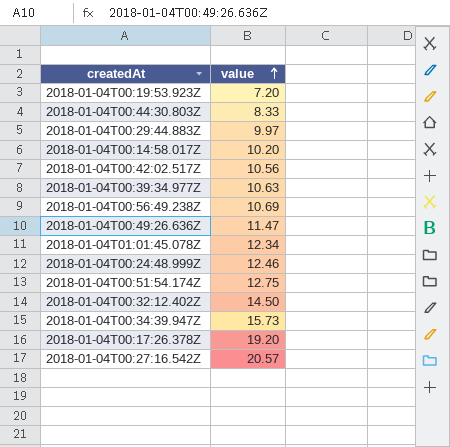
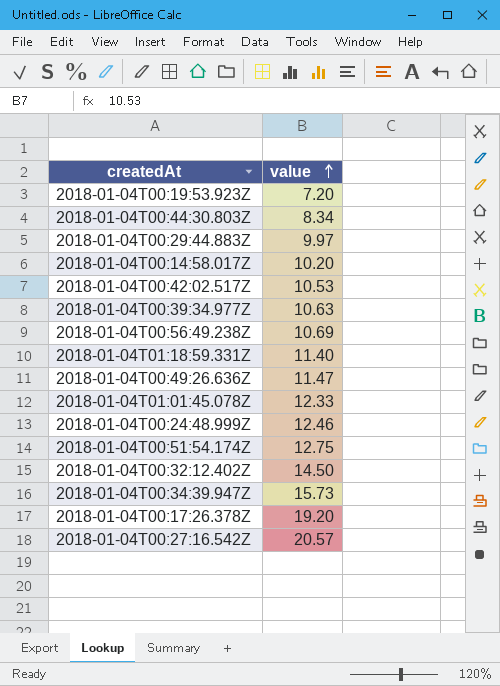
2018-01-04T00:44:30.803Z | value: 8.33 -> 8.34
2018-01-04T00:42:02.517Z | value: 10.56 -> 10.53
row 2018-01-04T01:18:59.331Z: none -> 11.40
2018-01-04T01:01:45.078Z | value: 12.34 -> 12.33

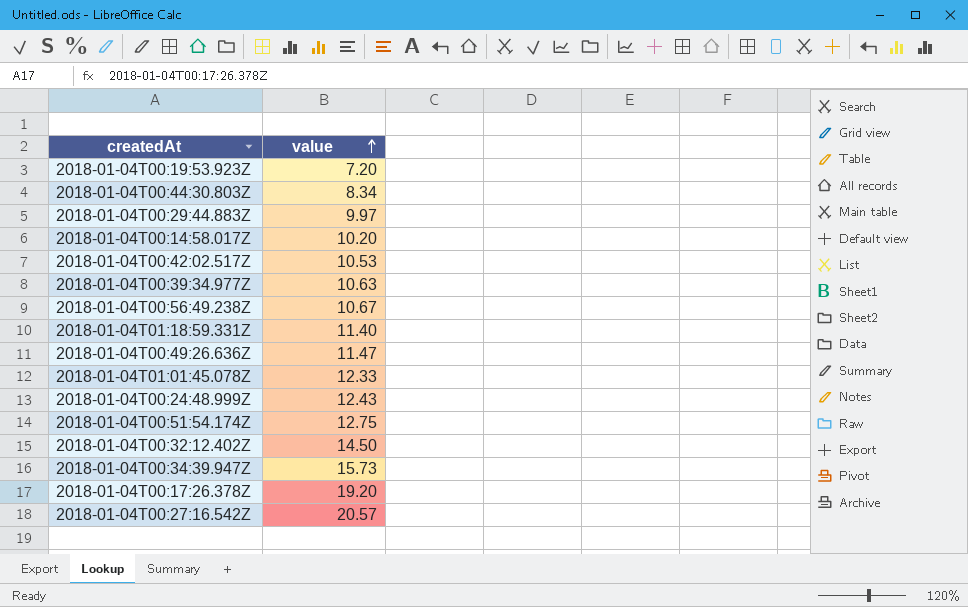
2018-01-04T00:56:49.238Z | value: 10.69 -> 10.67
2018-01-04T00:24:48.999Z | value: 12.46 -> 12.43

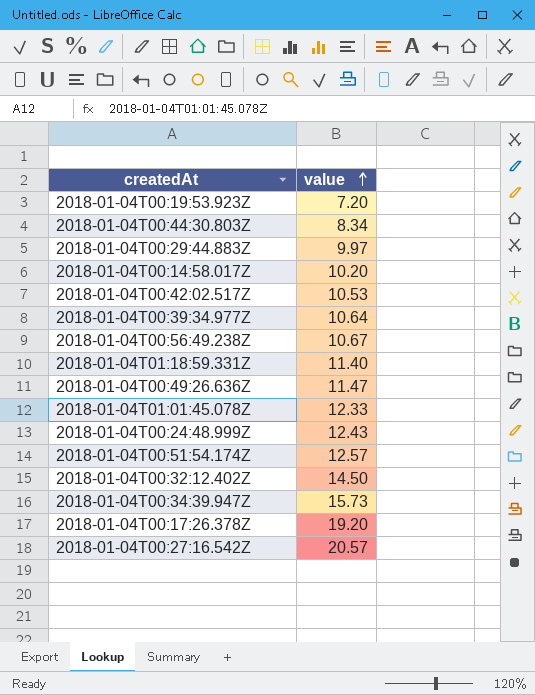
2018-01-04T00:39:34.977Z | value: 10.63 -> 10.64
2018-01-04T00:51:54.174Z | value: 12.75 -> 12.57

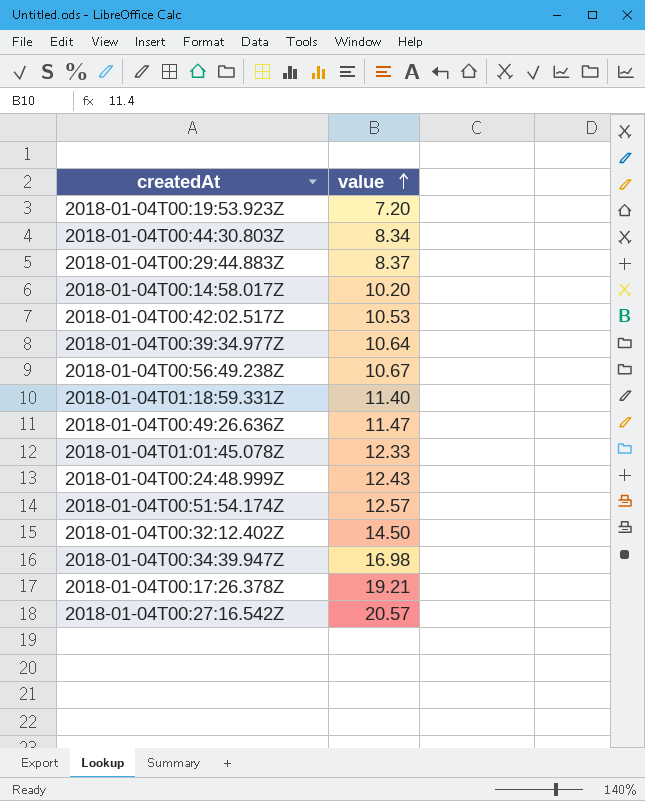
2018-01-04T00:29:44.883Z | value: 9.97 -> 8.37
2018-01-04T00:34:39.947Z | value: 15.73 -> 16.98
2018-01-04T00:17:26.378Z | value: 19.20 -> 19.21

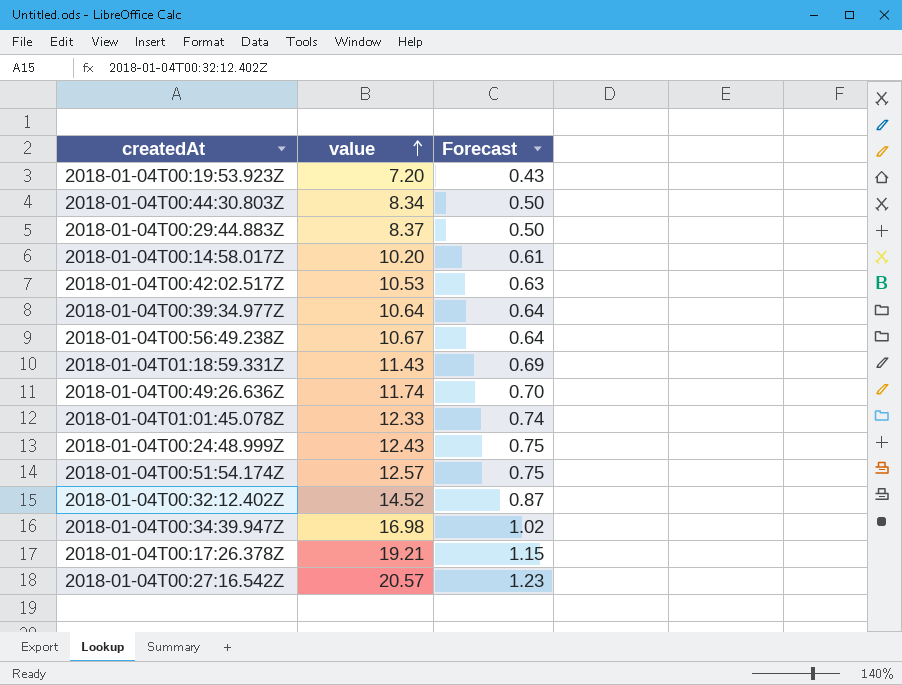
column Forecast | formula: none -> [value] * 0.06
2018-01-04T01:18:59.331Z | value: 11.40 -> 11.43
2018-01-04T00:49:26.636Z | value: 11.47 -> 11.74
2018-01-04T00:32:12.402Z | value: 14.50 -> 14.52

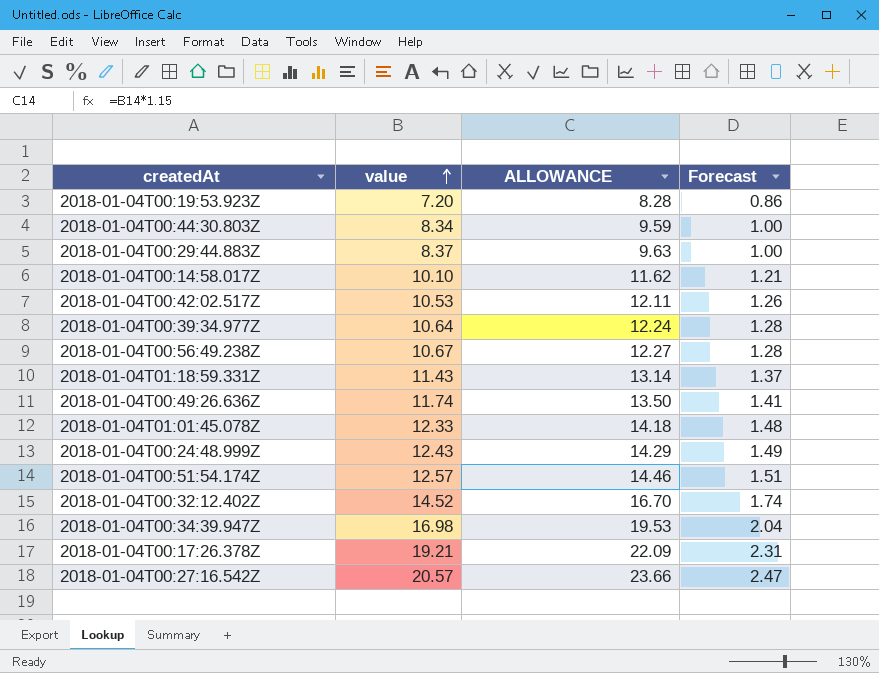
column ALLOWANCE | formula: none -> [value] * 1.15
column Forecast | formula: [value] * 0.06 -> [value] * 0.12
2018-01-04T00:14:58.017Z | value: 10.20 -> 10.10

